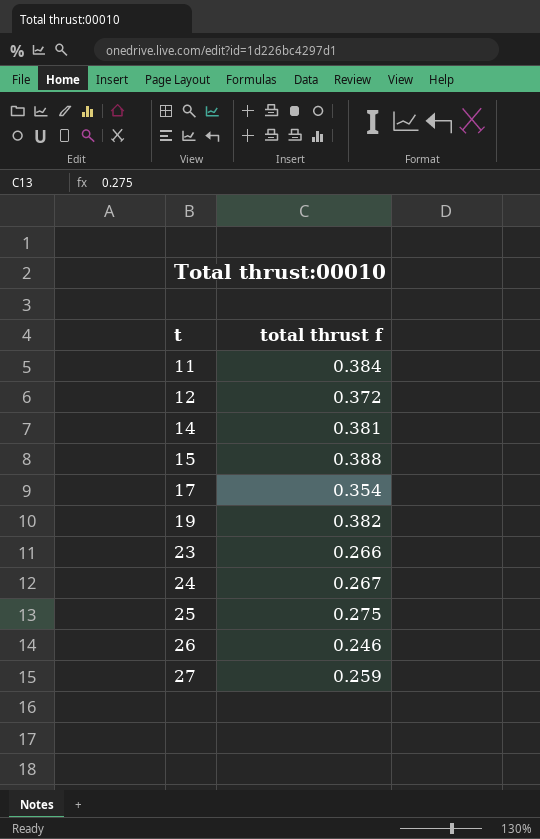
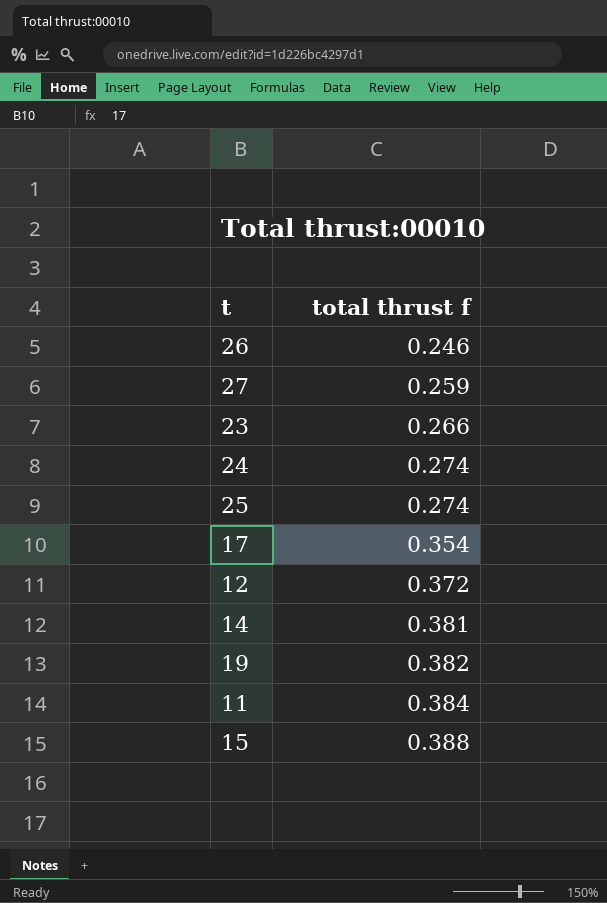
row order: t ascending -> total thrust f ascending
24 | total thrust f: 0.267 -> 0.274
25 | total thrust f: 0.275 -> 0.274

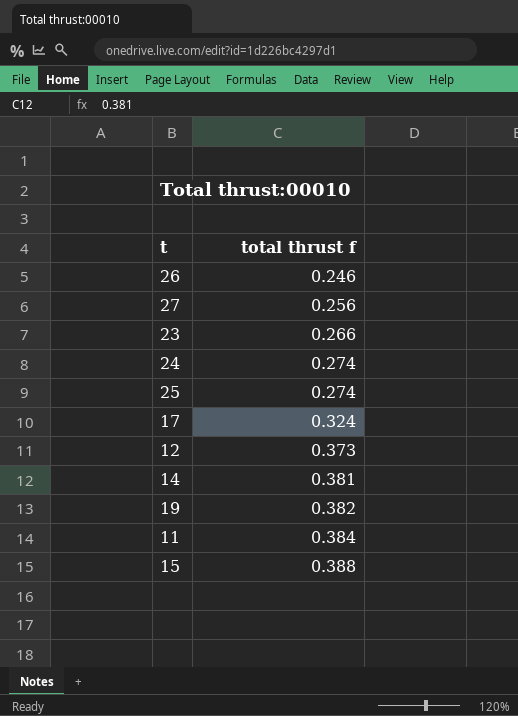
27 | total thrust f: 0.259 -> 0.256
17 | total thrust f: 0.354 -> 0.324
12 | total thrust f: 0.372 -> 0.373

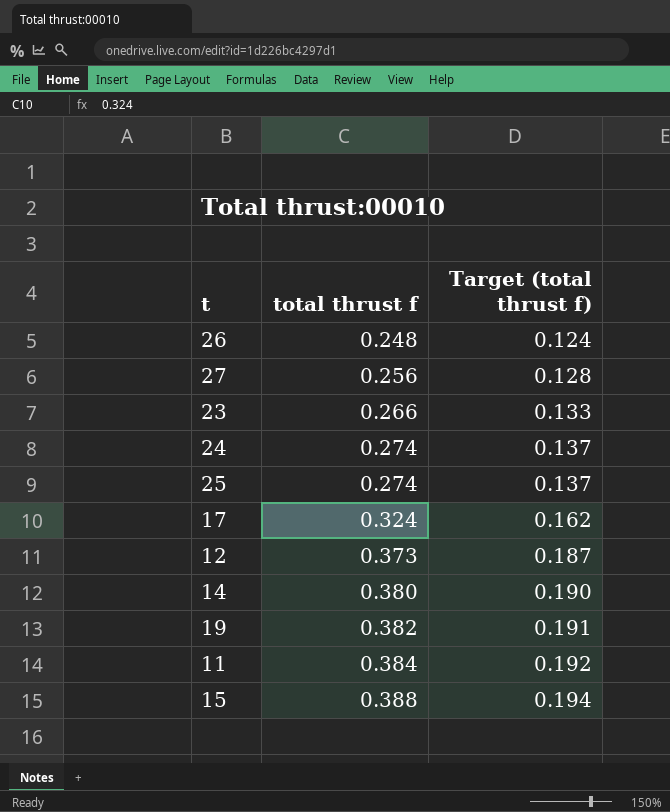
column Target (total thrust f) | formula: none -> [total thrust f] * 0.5
26 | total thrust f: 0.246 -> 0.248
14 | total thrust f: 0.381 -> 0.380

